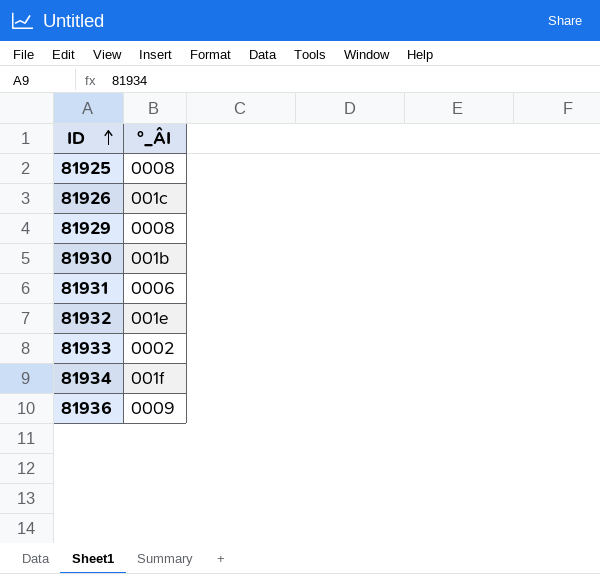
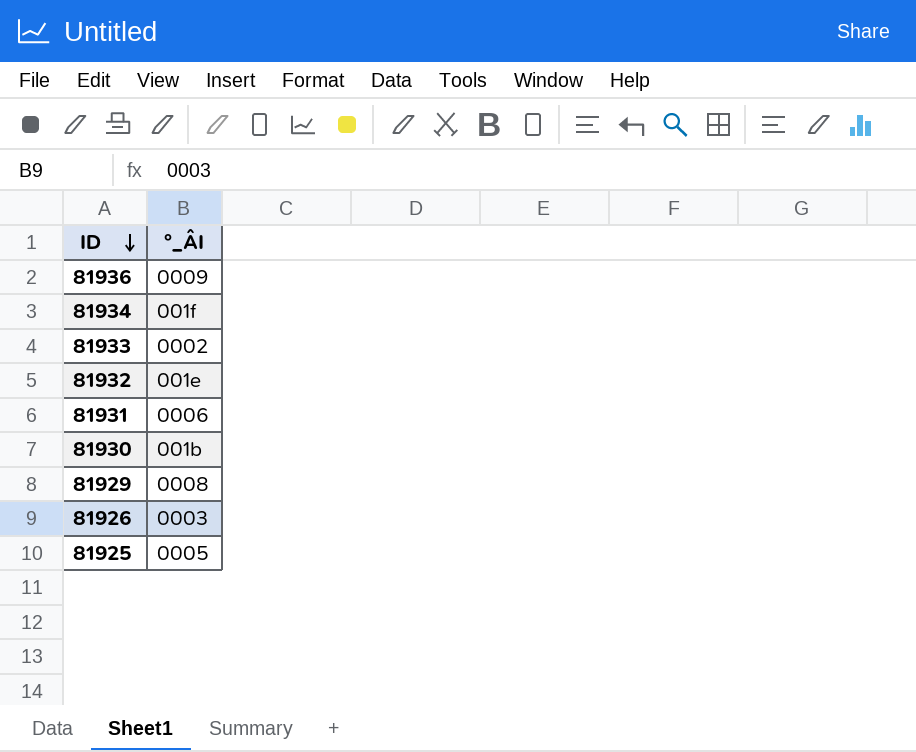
row order: ID ascending -> ID descending
81926 | °_ÂI: 001c -> 0003
81925 | °_ÂI: 0008 -> 0005

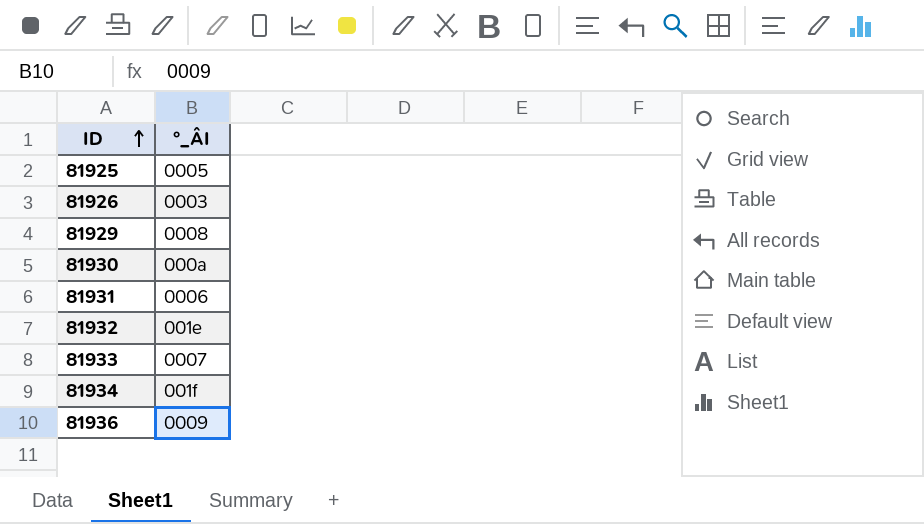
row order: ID descending -> ID ascending
81930 | °_ÂI: 001b -> 000a
81933 | °_ÂI: 0002 -> 0007

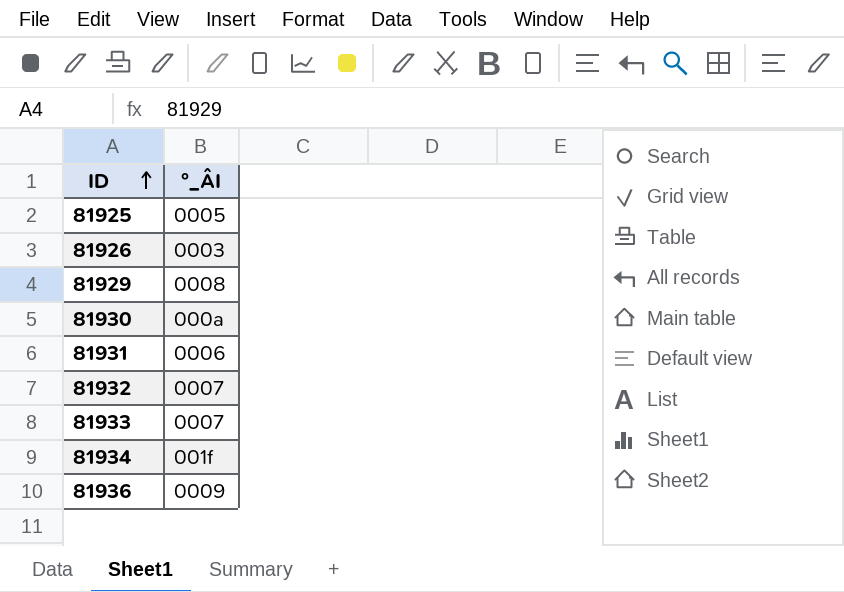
81932 | °_ÂI: 001e -> 0007

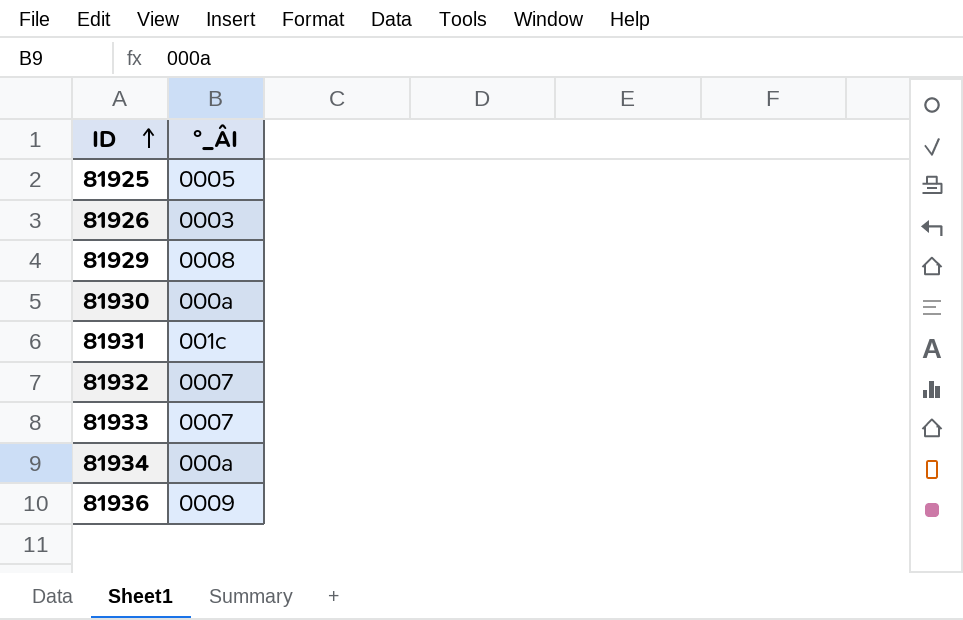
81931 | °_ÂI: 0006 -> 001c
81934 | °_ÂI: 001f -> 000a

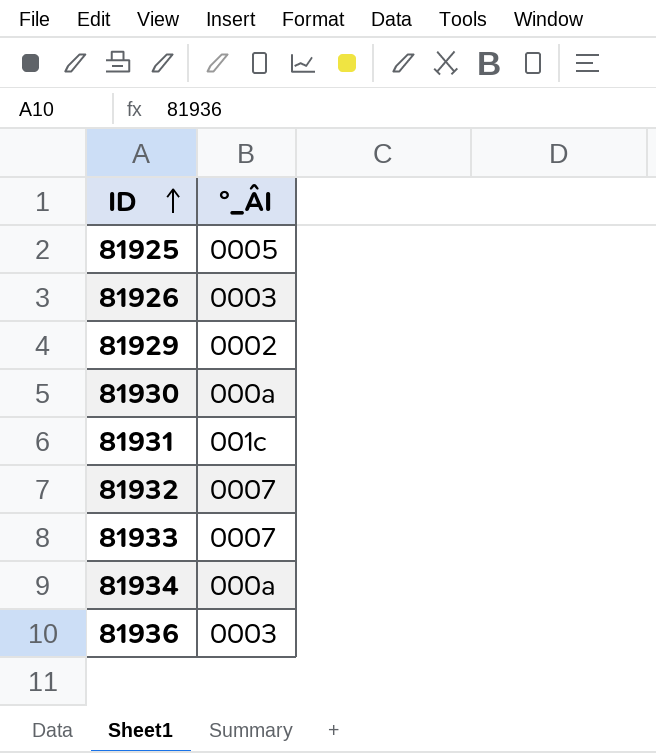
81929 | °_ÂI: 0008 -> 0002
81936 | °_ÂI: 0009 -> 0003

